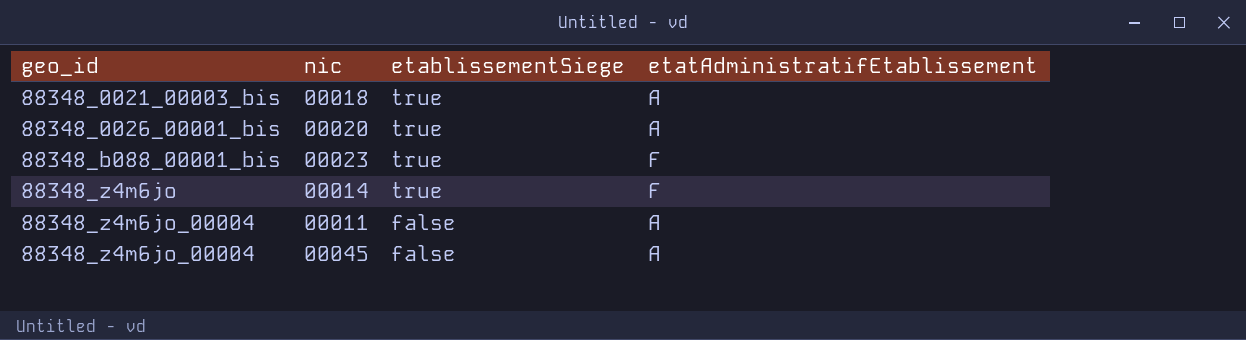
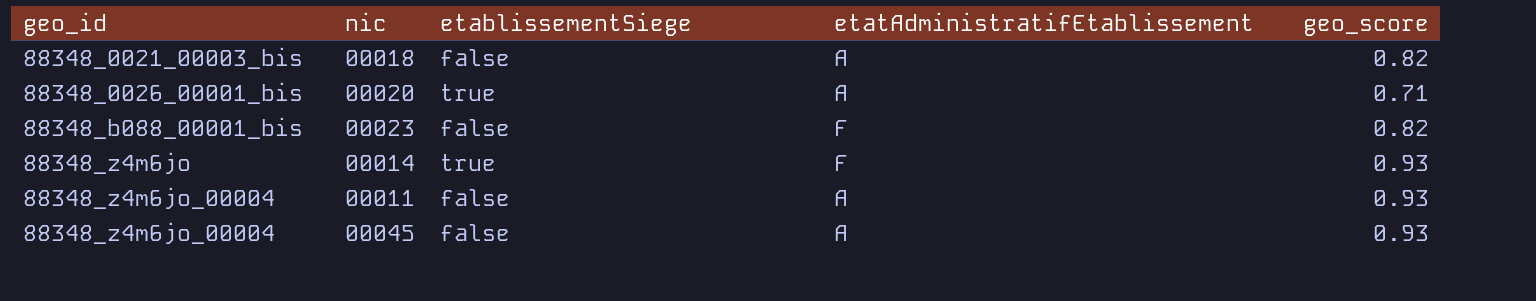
column geo_score | position: none -> 5
00018 | etablissementSiege: true -> false
00023 | etablissementSiege: true -> false

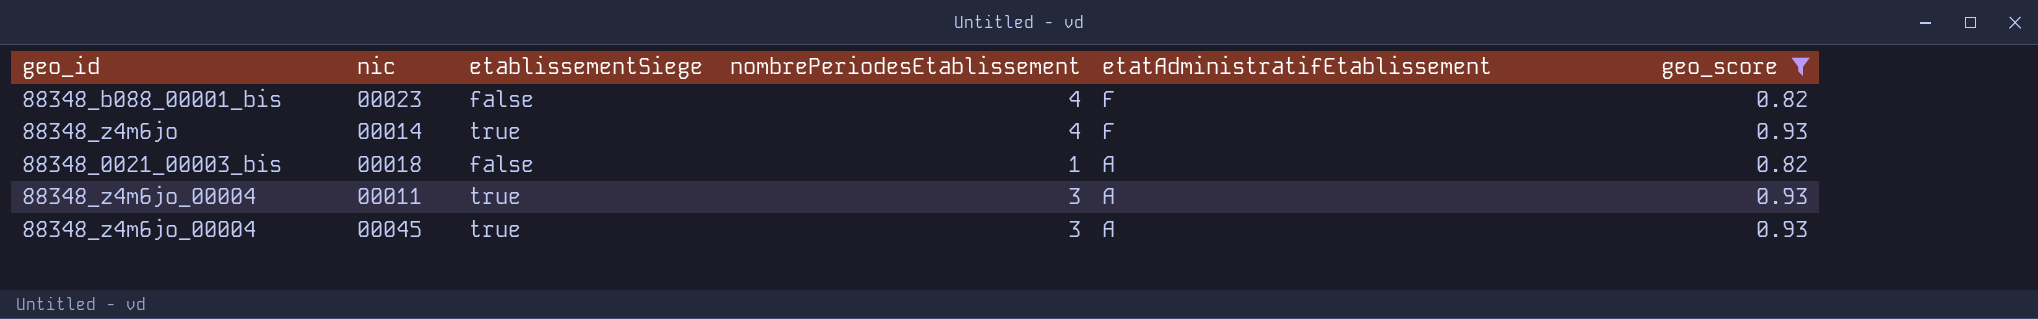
filter: none -> geo_score != 0.71
row order: geo_id ascending -> etatAdministratifEtablissement descending
column nombrePeriodesEtablissement | position: none -> 4
00011 | etablissementSiege: false -> true
00045 | etablissementSiege: false -> true

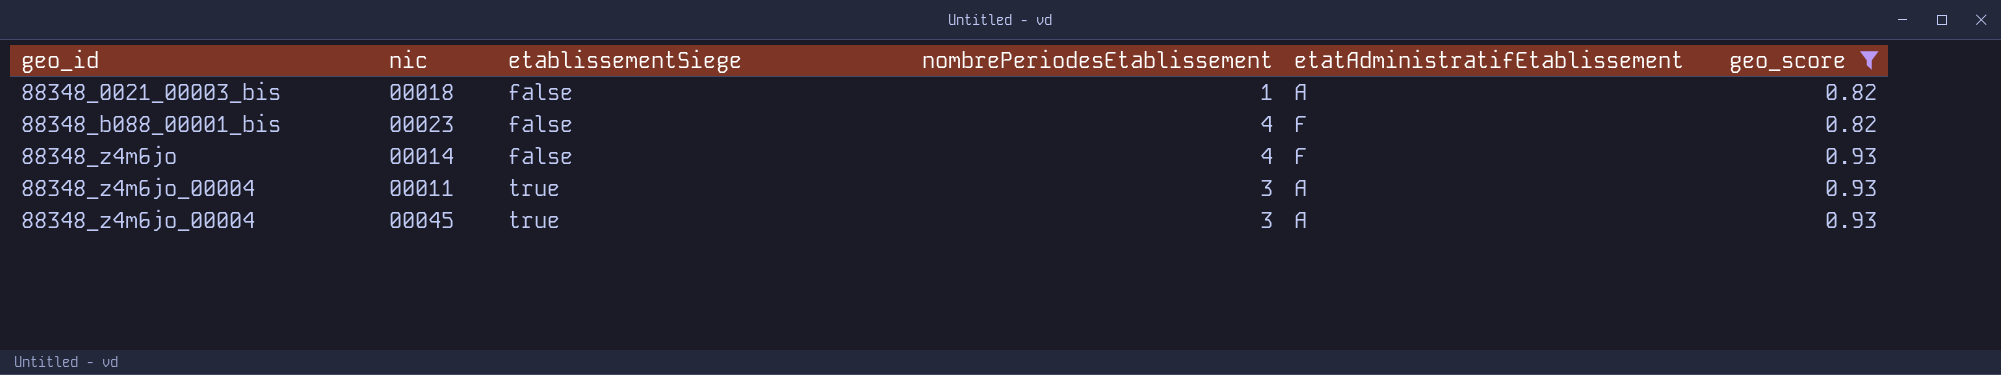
row order: etatAdministratifEtablissement descending -> geo_id ascending
00014 | etablissementSiege: true -> false

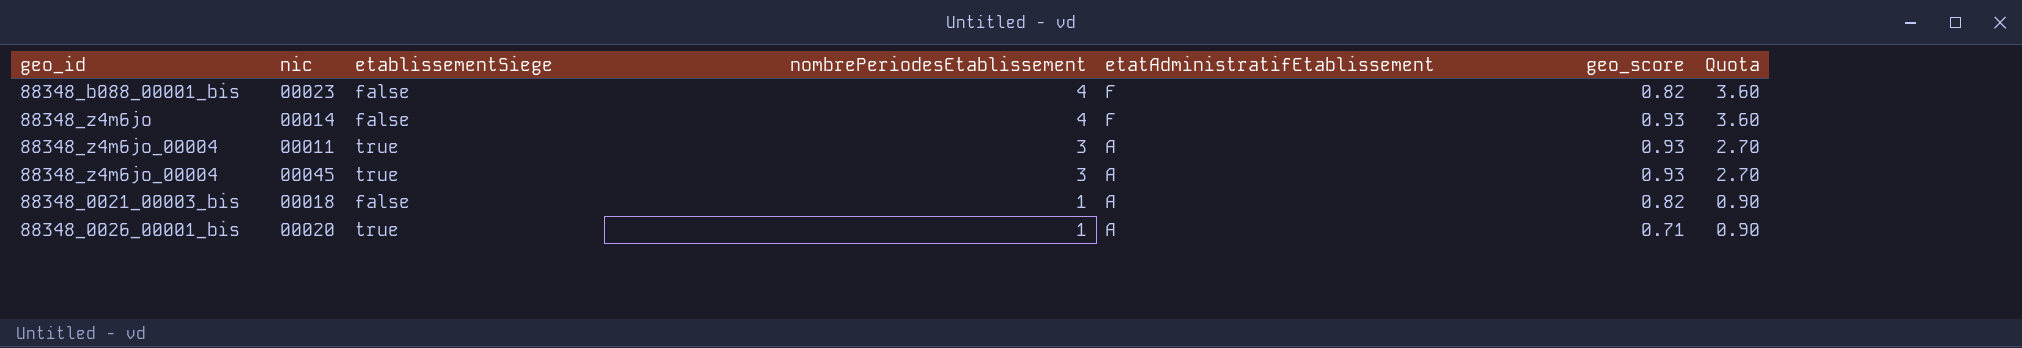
filter: geo_score != 0.71 -> none
row order: geo_id ascending -> nombrePeriodesEtablissement descending
column Quota | formula: none -> [nombrePeriodesEtablissement] * 0.9

